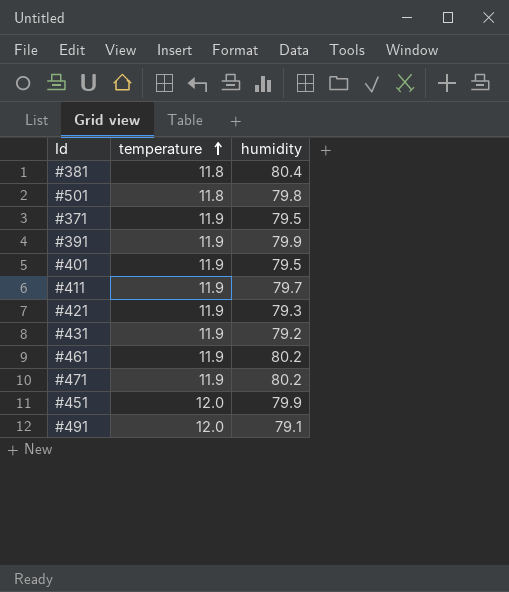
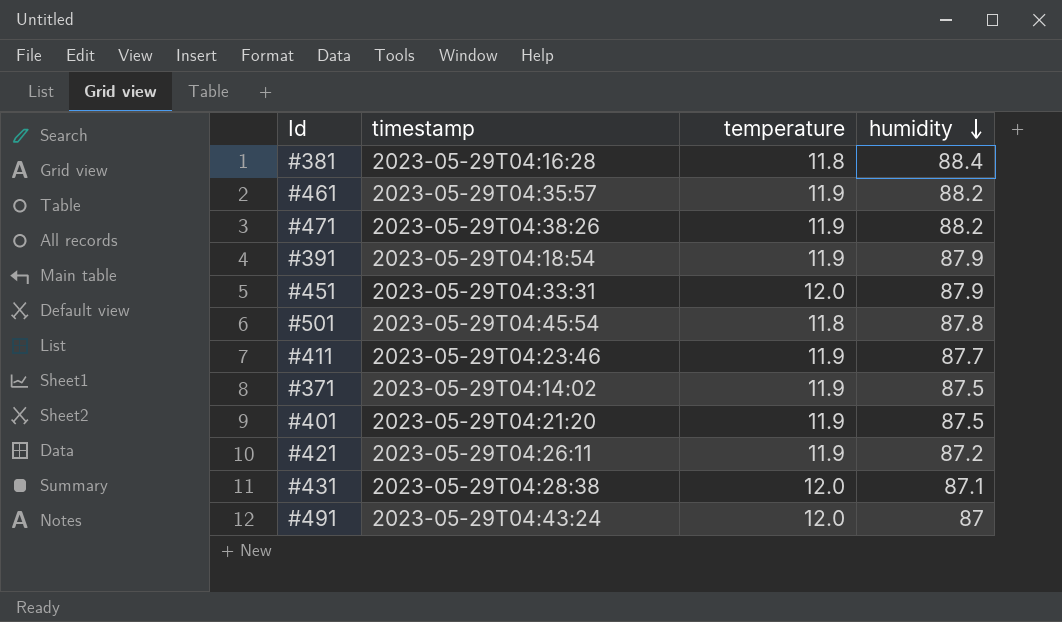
row order: temperature ascending -> humidity descending
column timestamp | position: none -> 2
#381 | humidity: 80.4 -> 88.4
#461 | humidity: 80.2 -> 88.2
#471 | humidity: 80.2 -> 88.2
#391 | humidity: 79.9 -> 87.9
#451 | humidity: 79.9 -> 87.9
#501 | humidity: 79.8 -> 87.8
#411 | humidity: 79.7 -> 87.7
#371 | humidity: 79.5 -> 87.5
#401 | humidity: 79.5 -> 87.5
#421 | humidity: 79.3 -> 87.2
#431 | temperature: 11.9 -> 12.0
#431 | humidity: 79.2 -> 87.1
#491 | humidity: 79.1 -> 87

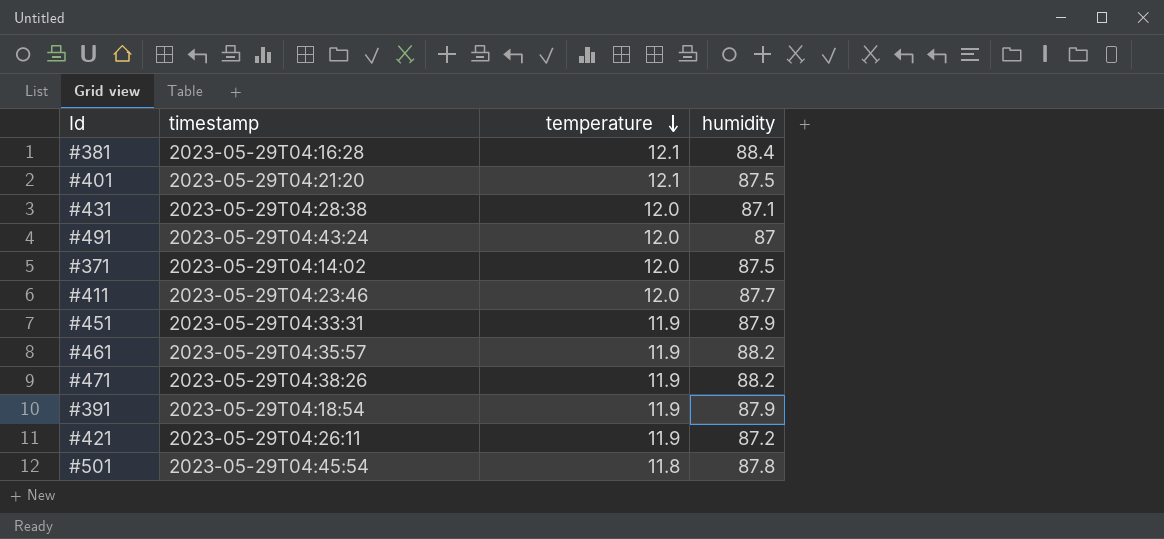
row order: humidity descending -> temperature descending
#381 | temperature: 11.8 -> 12.1
#401 | temperature: 11.9 -> 12.1
#371 | temperature: 11.9 -> 12.0
#411 | temperature: 11.9 -> 12.0
#451 | temperature: 12.0 -> 11.9

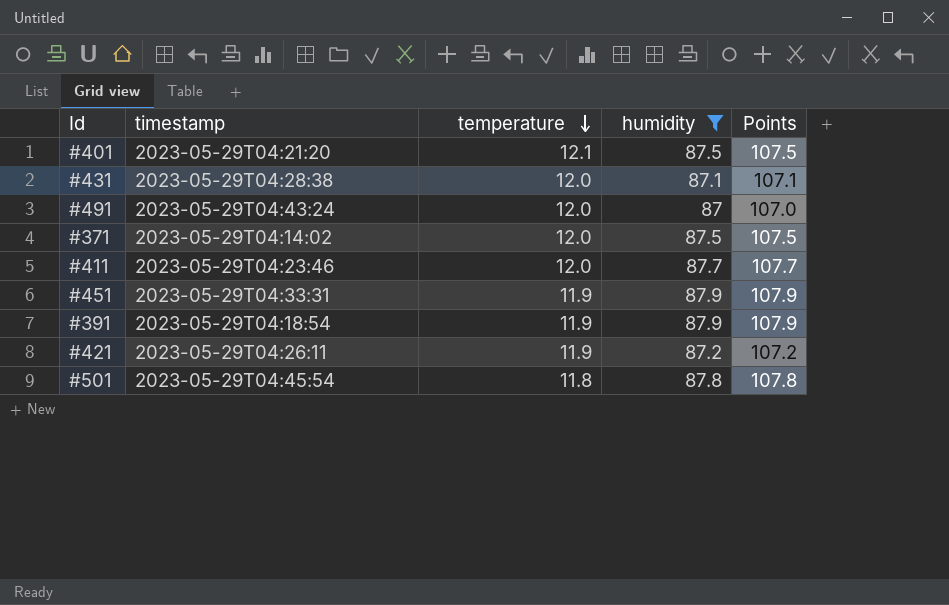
filter: none -> humidity <= 87.9
column Points | formula: none -> [humidity] + 20

